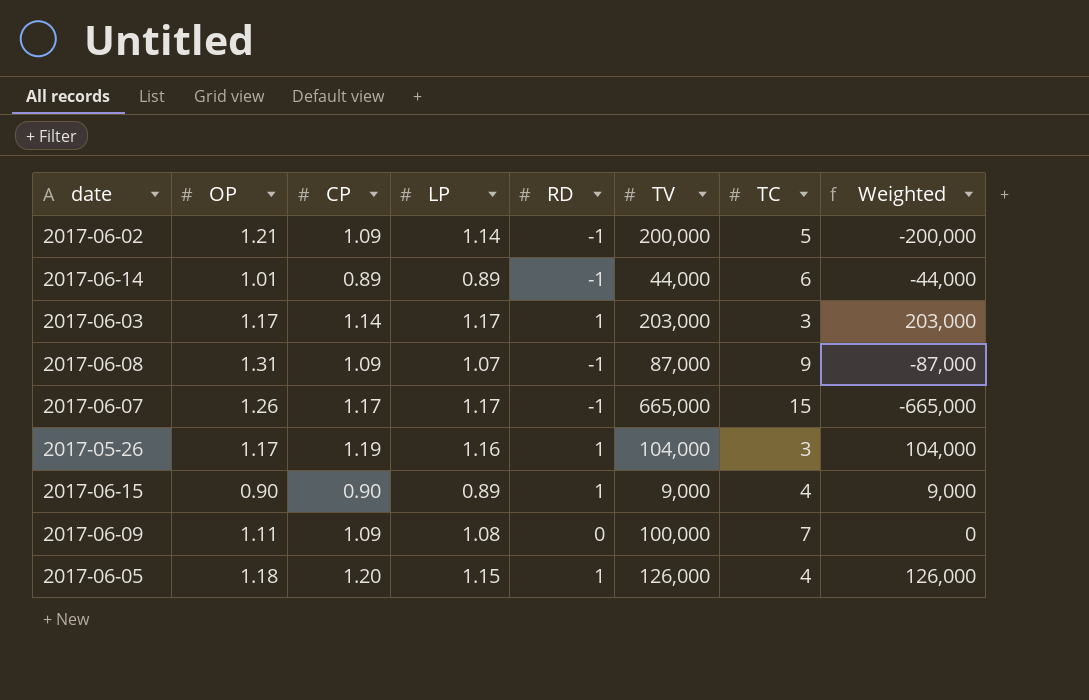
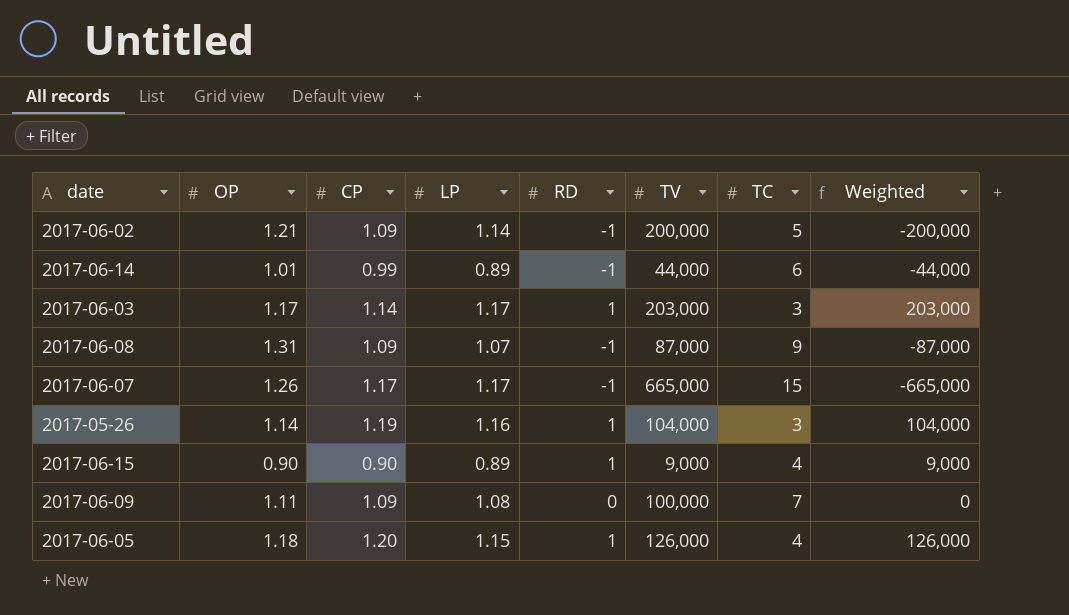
2017-06-14 | CP: 0.89 -> 0.99
2017-05-26 | OP: 1.17 -> 1.14

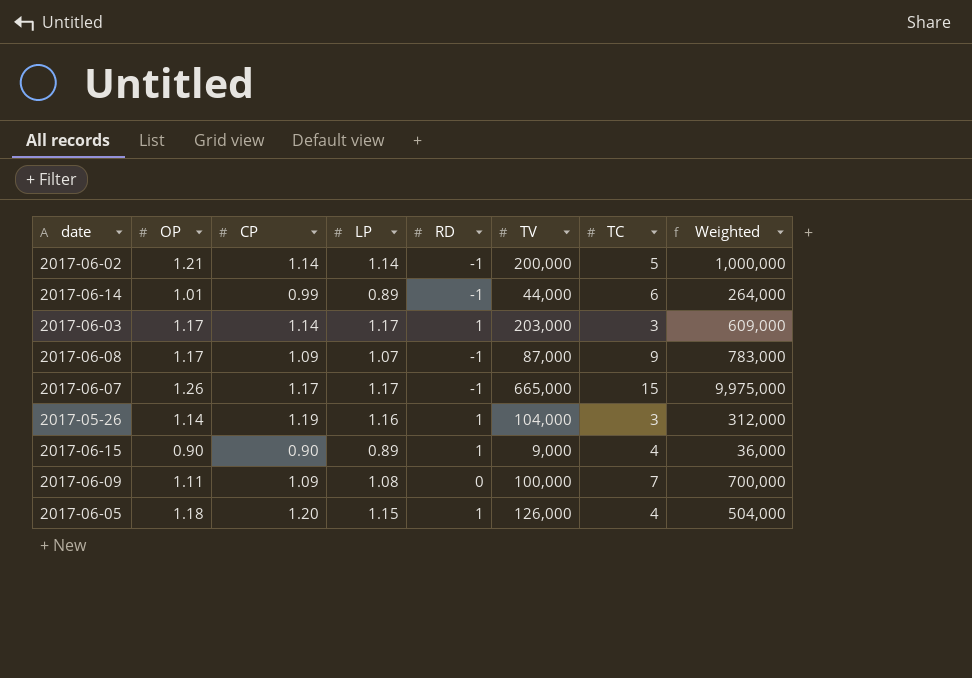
column Weighted | formula: [RD] * [TV] -> [TV] * [TC]
2017-06-02 | CP: 1.09 -> 1.14
2017-06-08 | OP: 1.31 -> 1.17

